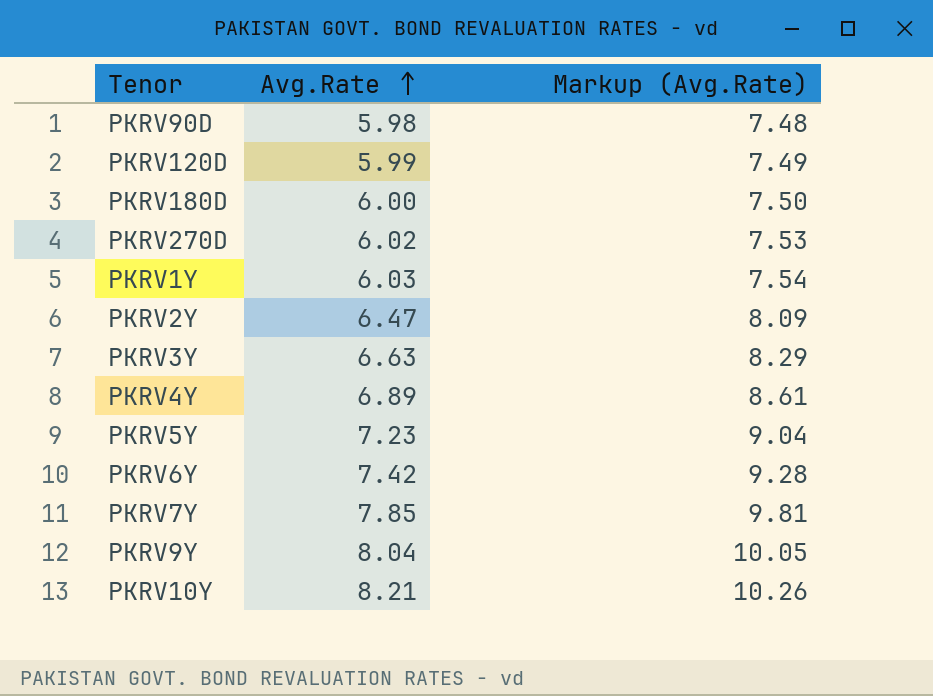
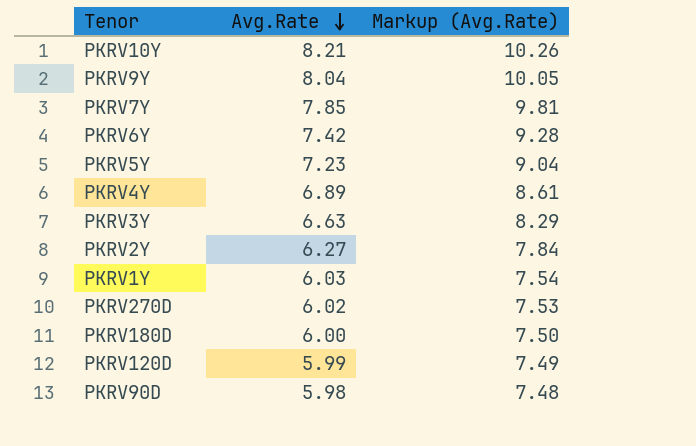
row order: Avg.Rate ascending -> Avg.Rate descending
PKRV2Y | Avg.Rate: 6.47 -> 6.27
PKRV2Y | Markup (Avg.Rate): 8.09 -> 7.84

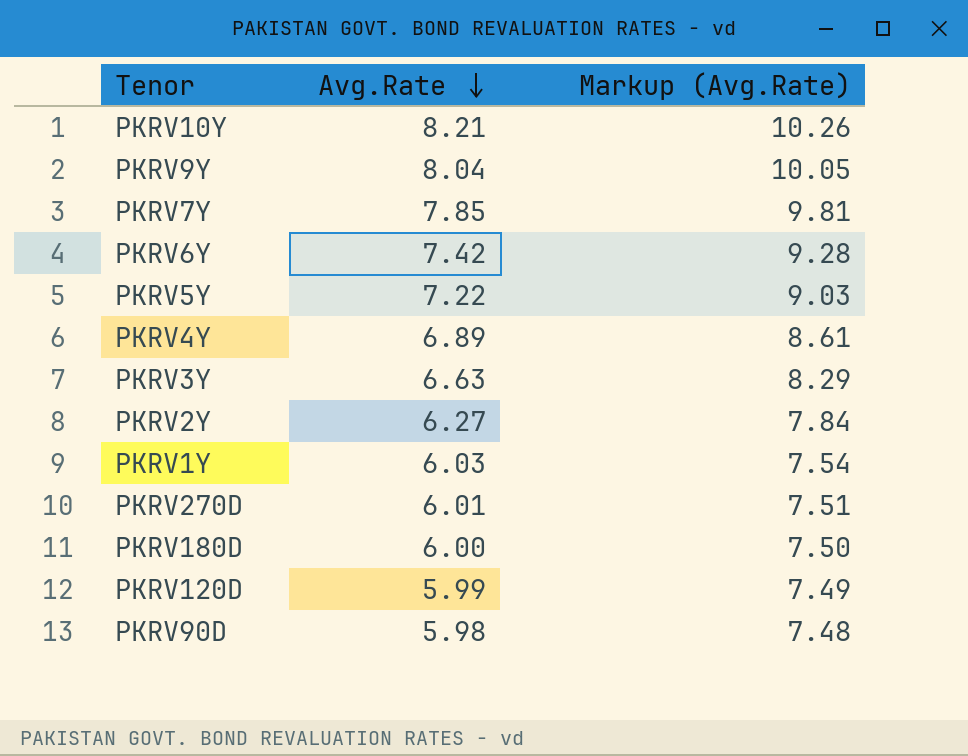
PKRV5Y | Avg.Rate: 7.23 -> 7.22
PKRV5Y | Markup (Avg.Rate): 9.04 -> 9.03
PKRV270D | Avg.Rate: 6.02 -> 6.01
PKRV270D | Markup (Avg.Rate): 7.53 -> 7.51

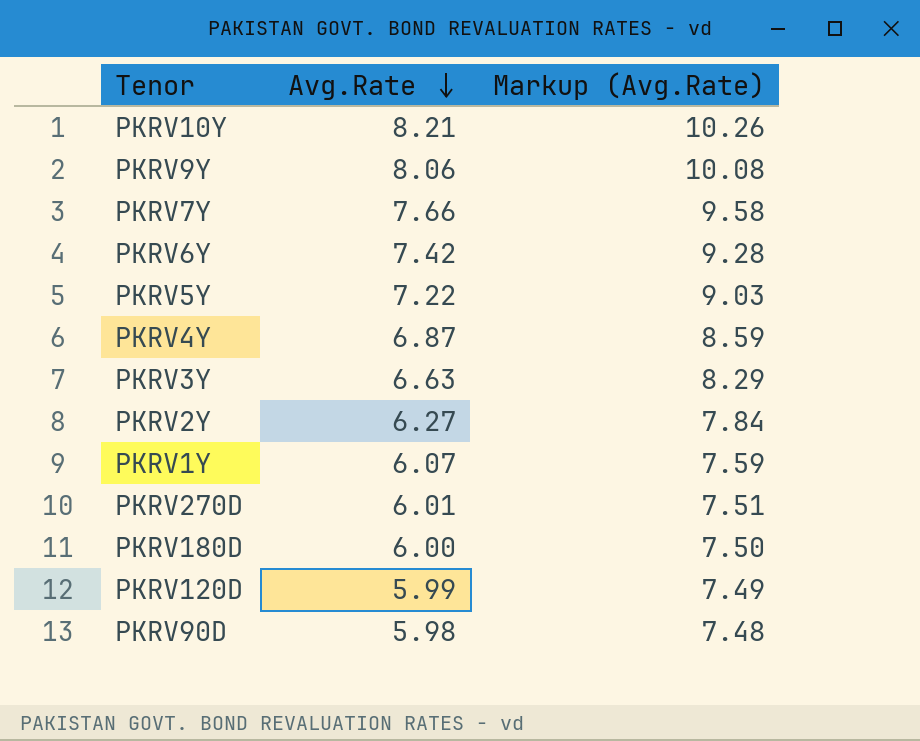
PKRV9Y | Avg.Rate: 8.04 -> 8.06
PKRV9Y | Markup (Avg.Rate): 10.05 -> 10.08
PKRV7Y | Avg.Rate: 7.85 -> 7.66
PKRV7Y | Markup (Avg.Rate): 9.81 -> 9.58
PKRV4Y | Avg.Rate: 6.89 -> 6.87
PKRV4Y | Markup (Avg.Rate): 8.61 -> 8.59
PKRV1Y | Avg.Rate: 6.03 -> 6.07
PKRV1Y | Markup (Avg.Rate): 7.54 -> 7.59

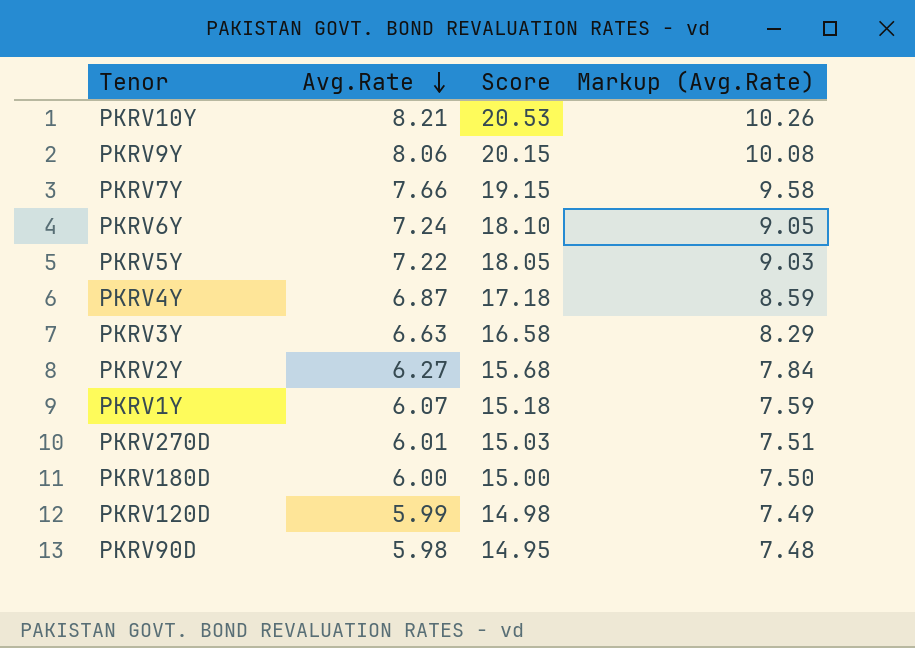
column Score | formula: none -> [Avg.Rate] * 2.5
PKRV6Y | Avg.Rate: 7.42 -> 7.24
PKRV6Y | Markup (Avg.Rate): 9.28 -> 9.05

